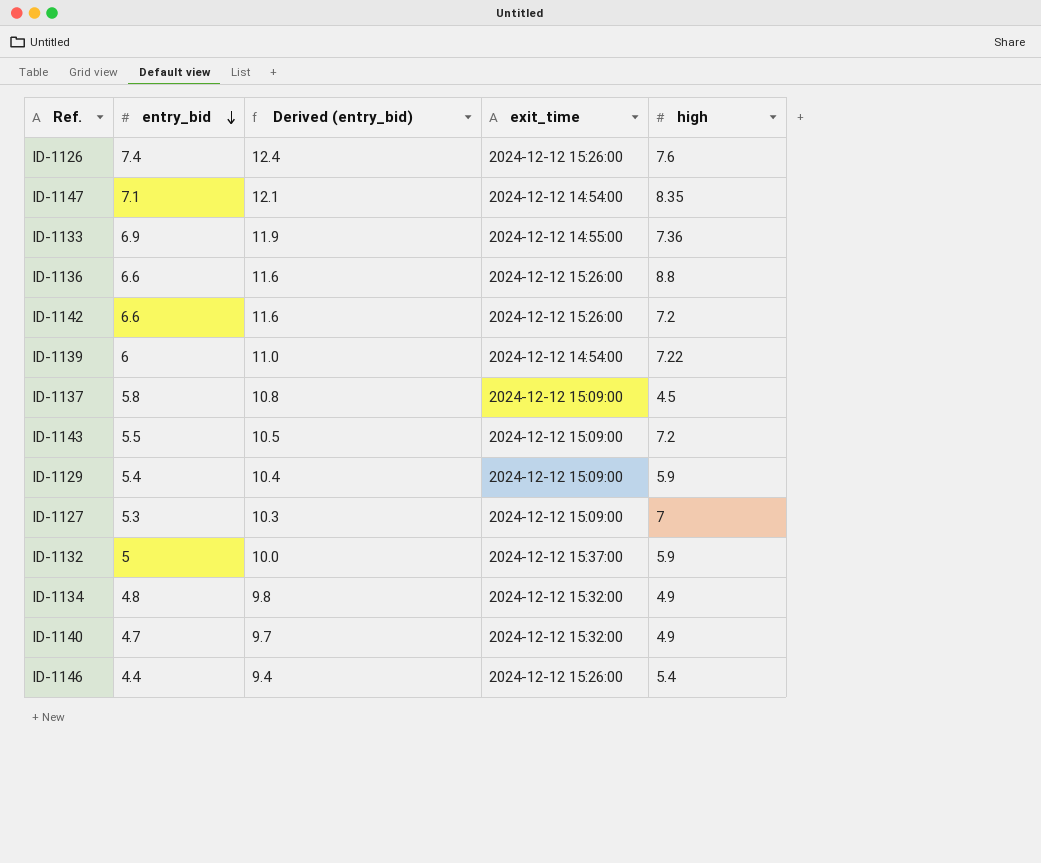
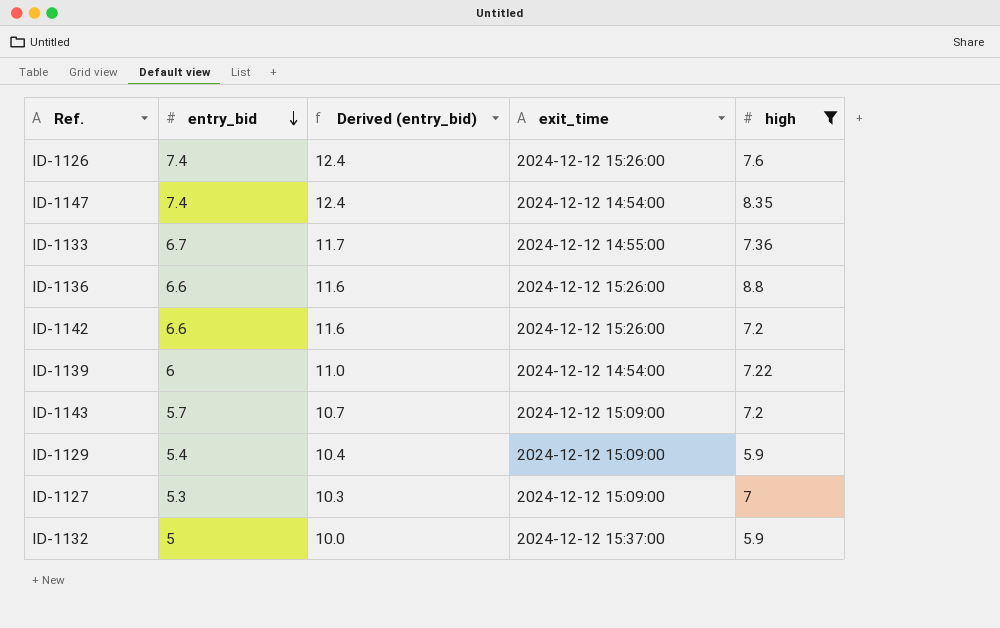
filter: none -> high >= 5.9
ID-1147 | entry_bid: 7.1 -> 7.4
ID-1147 | Derived (entry_bid): 12.1 -> 12.4
ID-1133 | entry_bid: 6.9 -> 6.7
ID-1133 | Derived (entry_bid): 11.9 -> 11.7
ID-1143 | entry_bid: 5.5 -> 5.7
ID-1143 | Derived (entry_bid): 10.5 -> 10.7

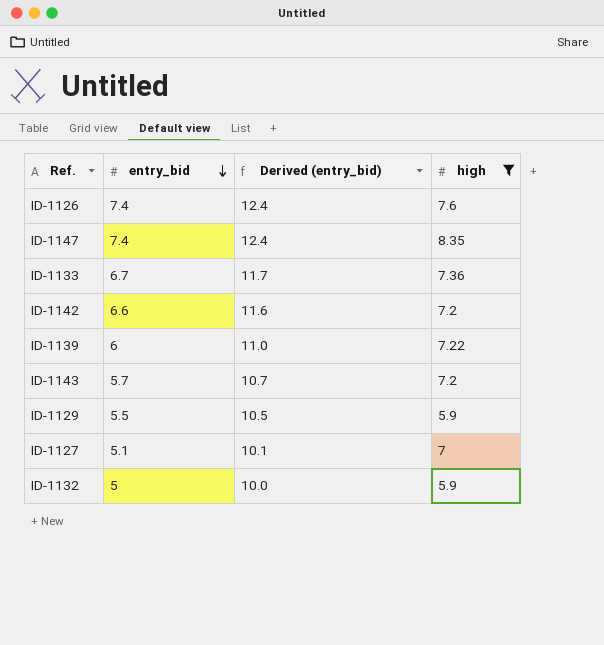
column exit_time | position: 4 -> none
row ID-1136: 6.6 | 11.6 | 2024-12-12 15:26:00 | 8.8 -> none
ID-1129 | entry_bid: 5.4 -> 5.5
ID-1129 | Derived (entry_bid): 10.4 -> 10.5
ID-1127 | entry_bid: 5.3 -> 5.1
ID-1127 | Derived (entry_bid): 10.3 -> 10.1

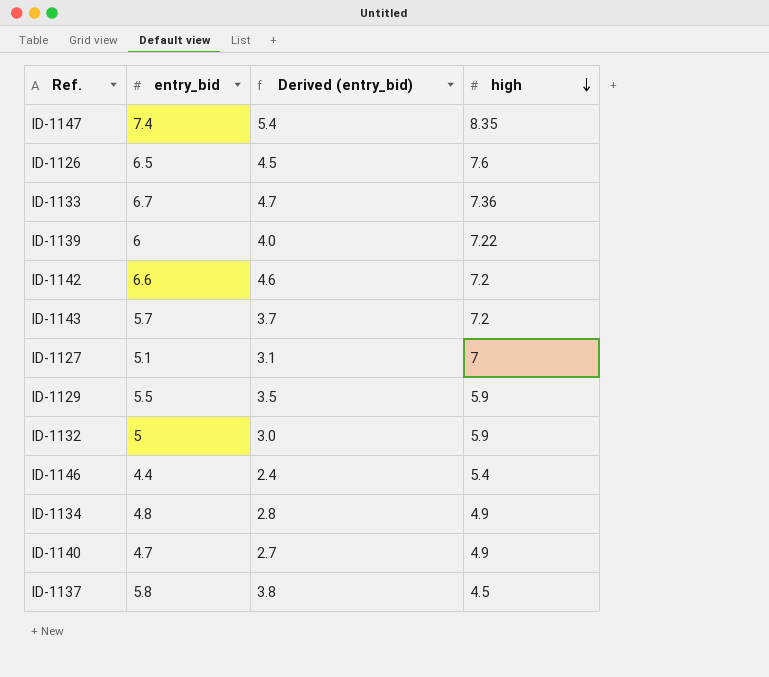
filter: high >= 5.9 -> none
row order: entry_bid descending -> high descending
column Derived (entry_bid) | formula: [entry_bid] + 5 -> [entry_bid] - 2
ID-1126 | entry_bid: 7.4 -> 6.5

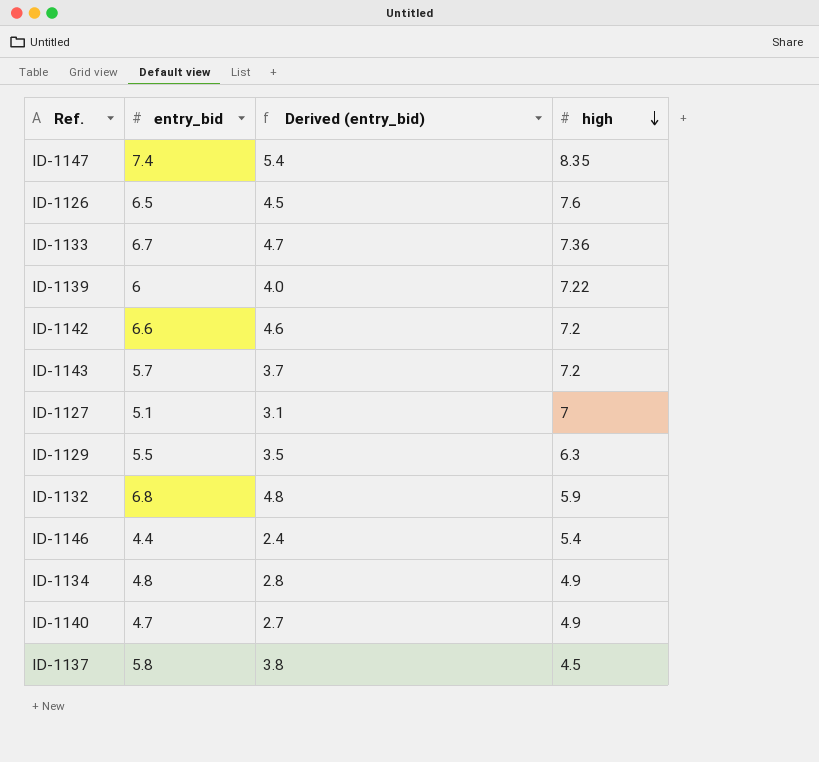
ID-1129 | high: 5.9 -> 6.3
ID-1132 | entry_bid: 5 -> 6.8
ID-1132 | Derived (entry_bid): 3.0 -> 4.8

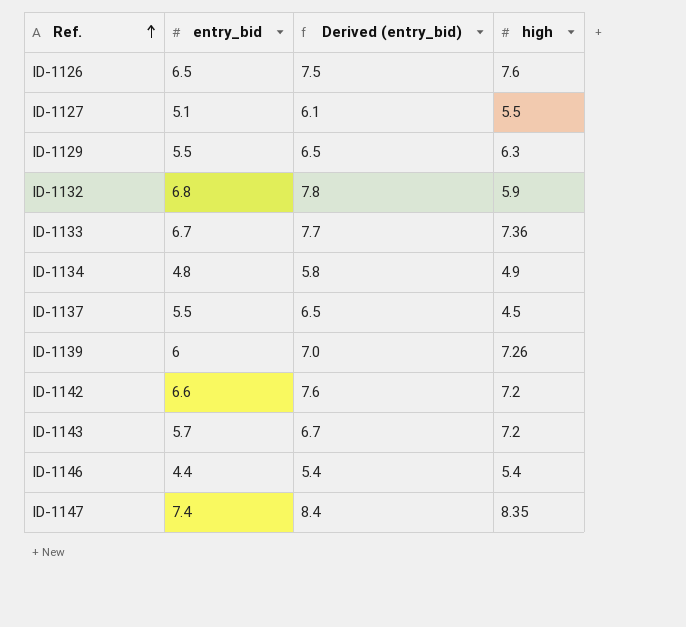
row order: high descending -> Ref. ascending
column Derived (entry_bid) | formula: [entry_bid] - 2 -> [entry_bid] + 1
row ID-1140: 4.7 | 2.7 | 4.9 -> none
ID-1127 | high: 7 -> 5.5
ID-1137 | entry_bid: 5.8 -> 5.5
ID-1139 | high: 7.22 -> 7.26

